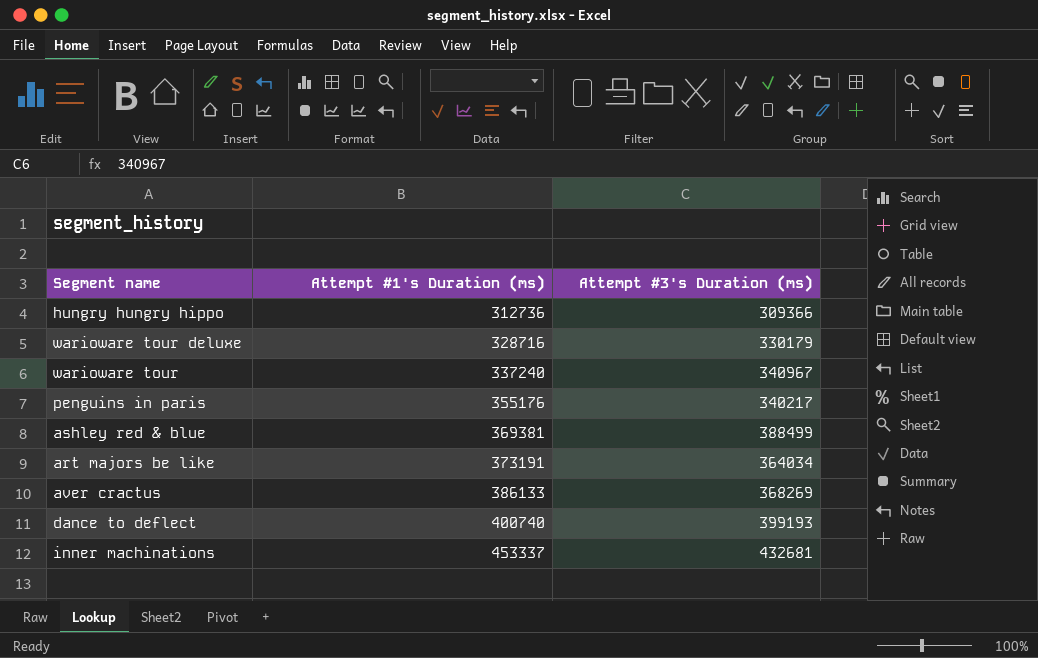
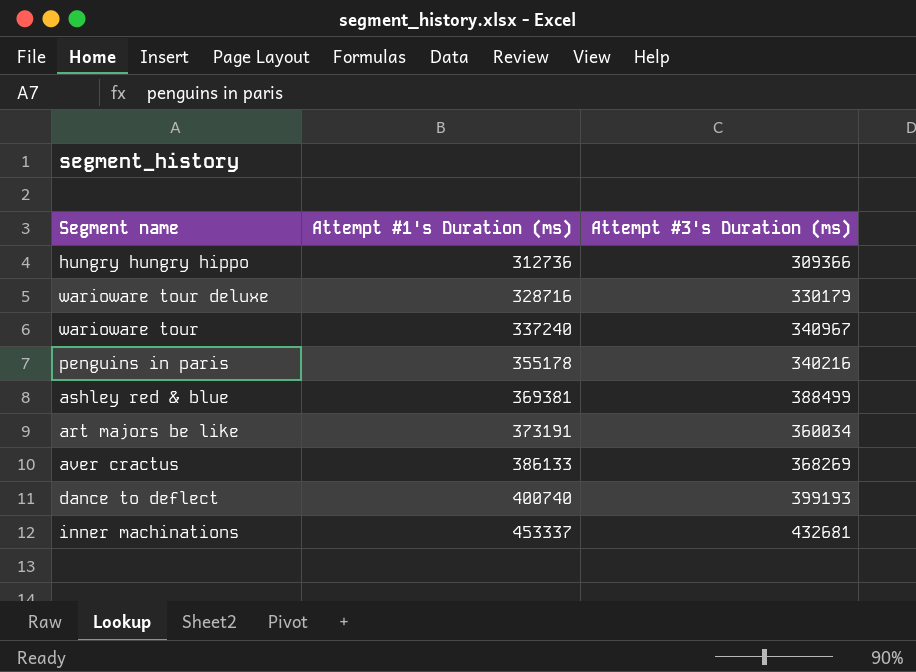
penguins in paris | Attempt #1's Duration (ms): 355176 -> 355178
penguins in paris | Attempt #3's Duration (ms): 340217 -> 340216
art majors be like | Attempt #3's Duration (ms): 364034 -> 360034

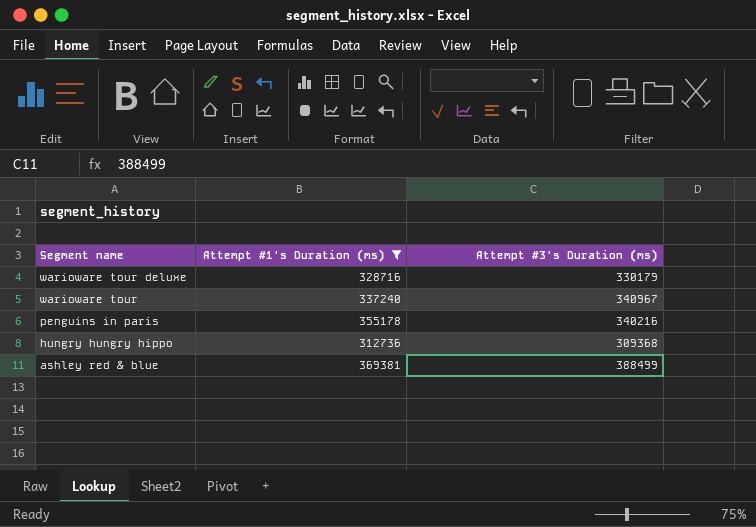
filter: none -> Attempt #1's Duration (ms) <= 369381
row order: Attempt #1's Duration (ms) ascending -> Segment name descending
hungry hungry hippo | Attempt #3's Duration (ms): 309366 -> 309368

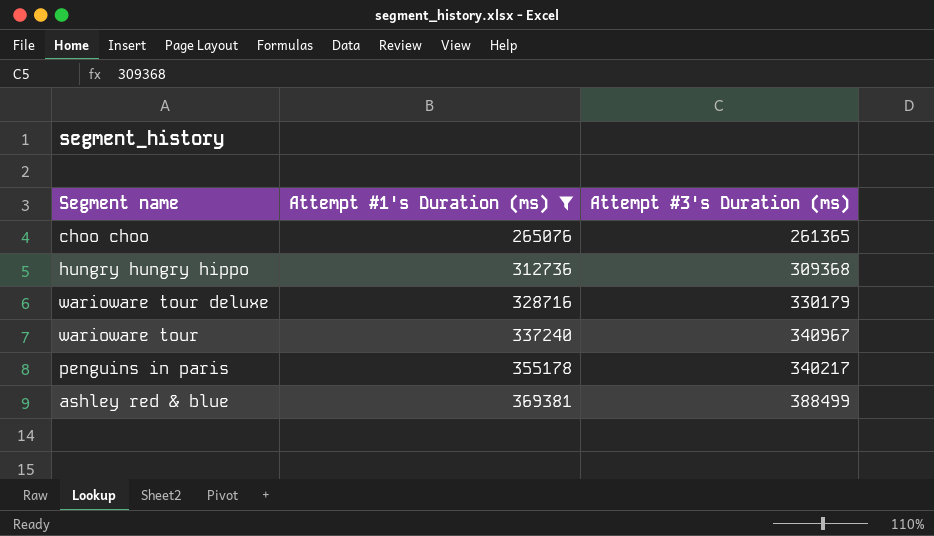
row order: Segment name descending -> Attempt #1's Duration (ms) ascending
row choo choo: none -> 265076 | 261365
penguins in paris | Attempt #3's Duration (ms): 340216 -> 340217

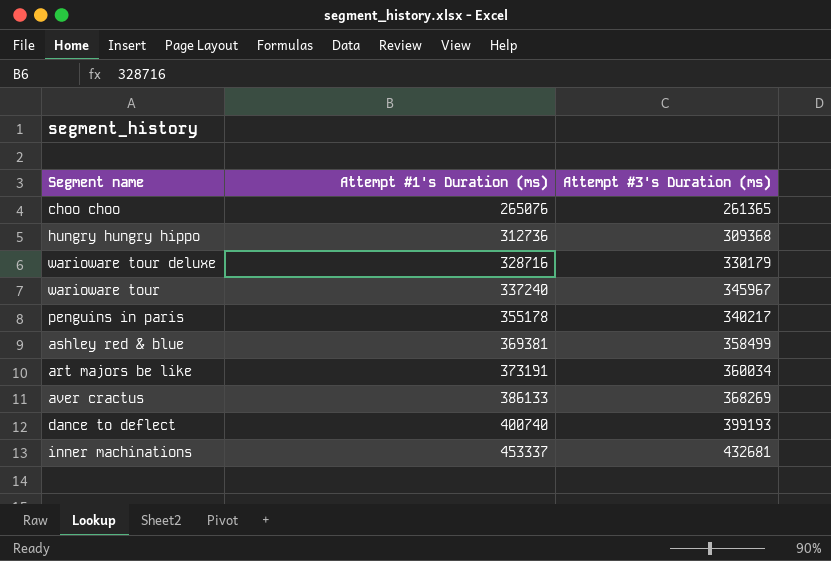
filter: Attempt #1's Duration (ms) <= 369381 -> none
warioware tour | Attempt #3's Duration (ms): 340967 -> 345967
ashley red & blue | Attempt #3's Duration (ms): 388499 -> 358499

